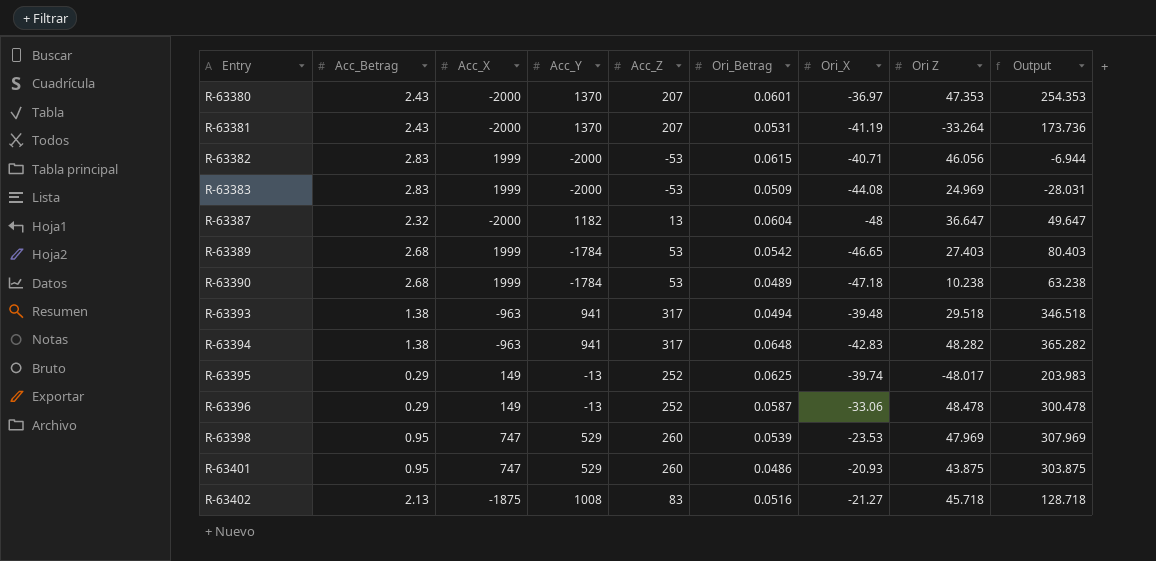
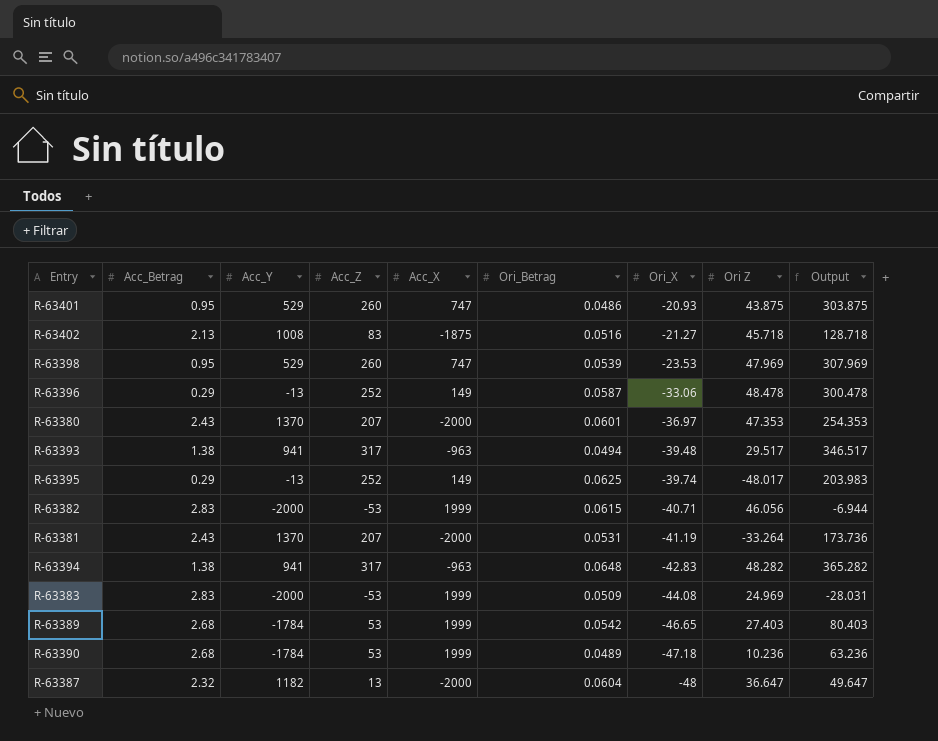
row order: Entry ascending -> Ori_X descending
column Acc_X | position: 3 -> 5
R-63393 | Ori Z: 29.518 -> 29.517
R-63393 | Output: 346.518 -> 346.517
R-63390 | Ori Z: 10.238 -> 10.236
R-63390 | Output: 63.238 -> 63.236

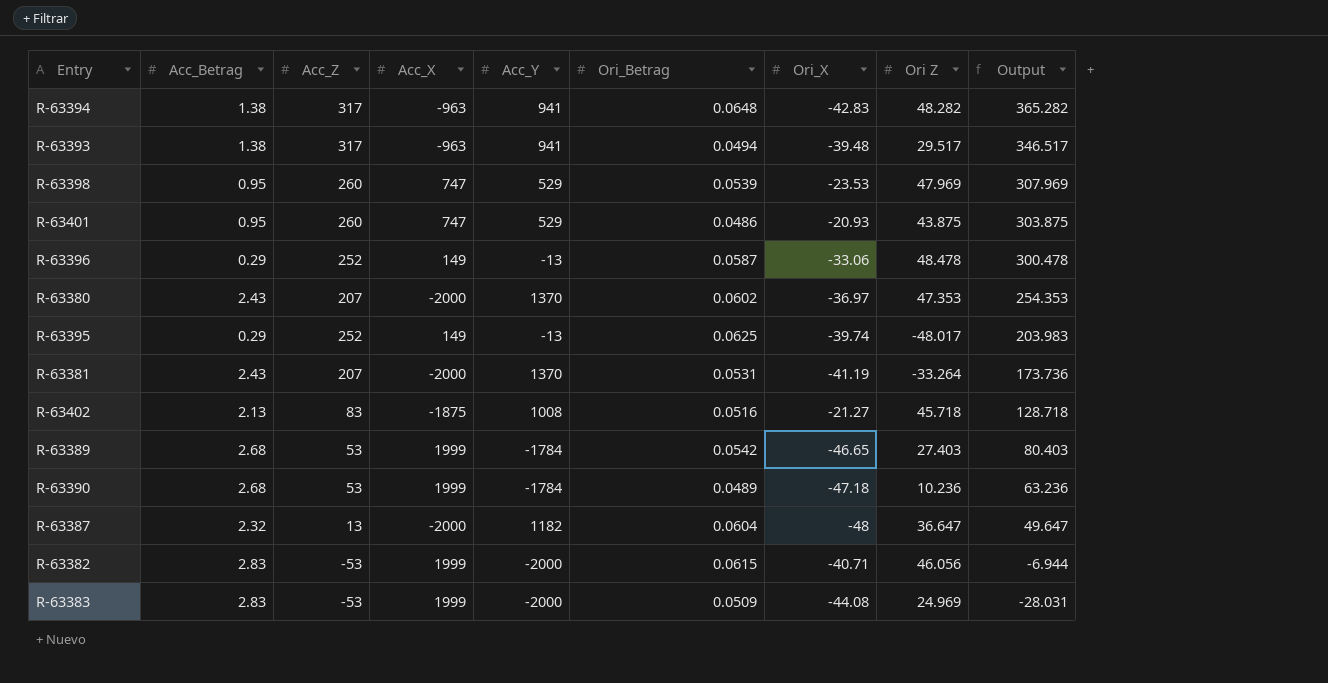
row order: Ori_X descending -> Output descending
column Acc_Y | position: 3 -> 5
R-63380 | Ori_Betrag: 0.0601 -> 0.0602

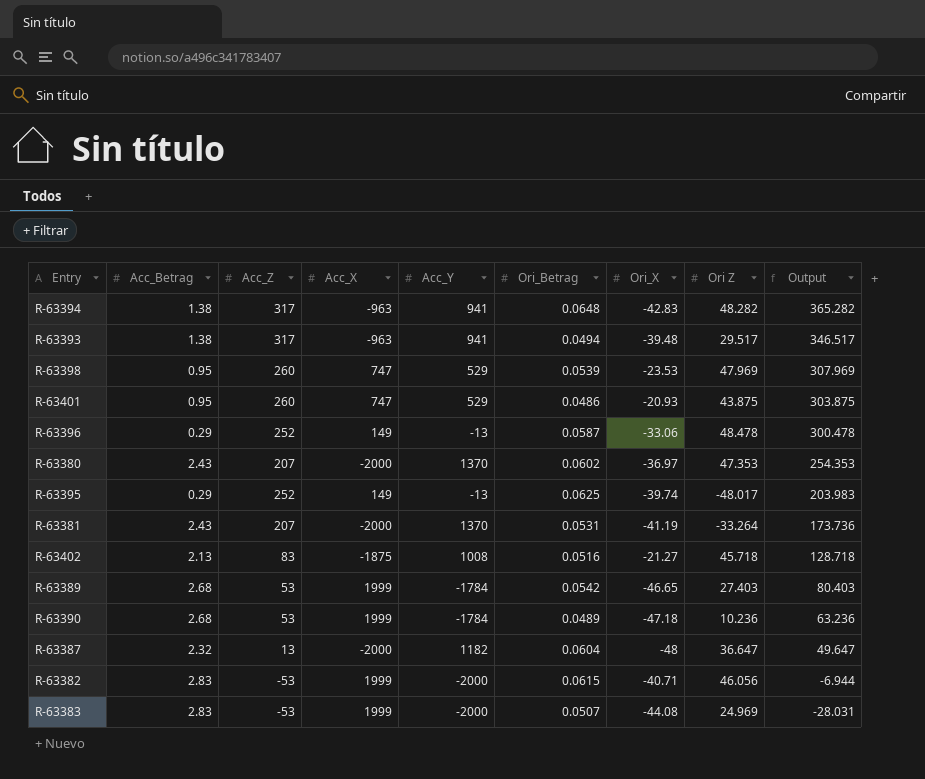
R-63383 | Ori_Betrag: 0.0509 -> 0.0507

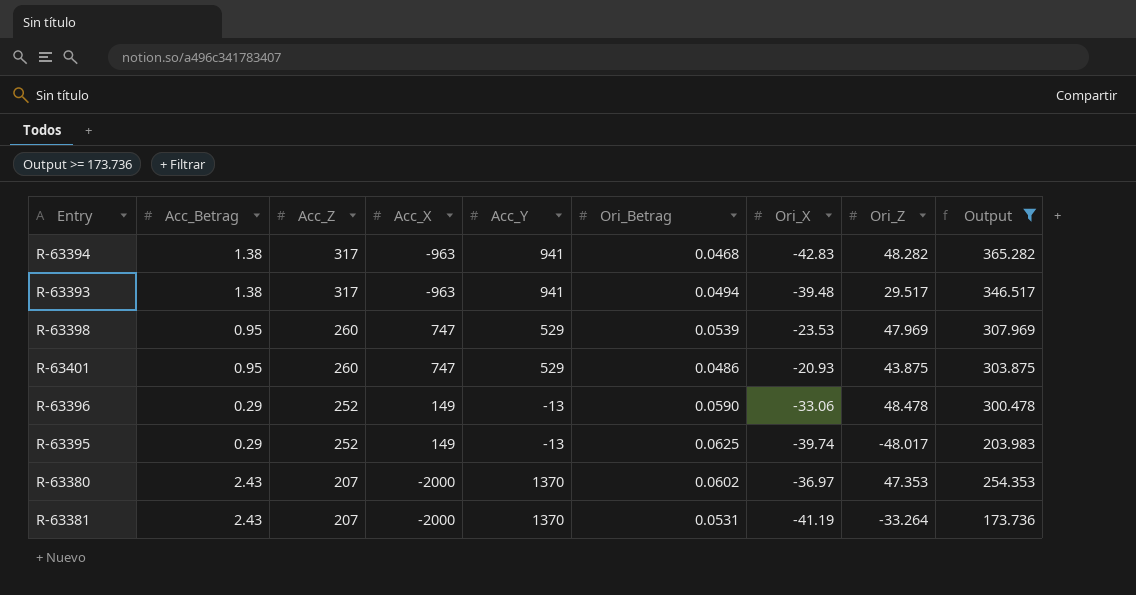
filter: none -> Output >= 173.736
row order: Output descending -> Acc_Z descending
column name: Ori Z -> Ori_Z
R-63394 | Ori_Betrag: 0.0648 -> 0.0468
R-63396 | Ori_Betrag: 0.0587 -> 0.0590

